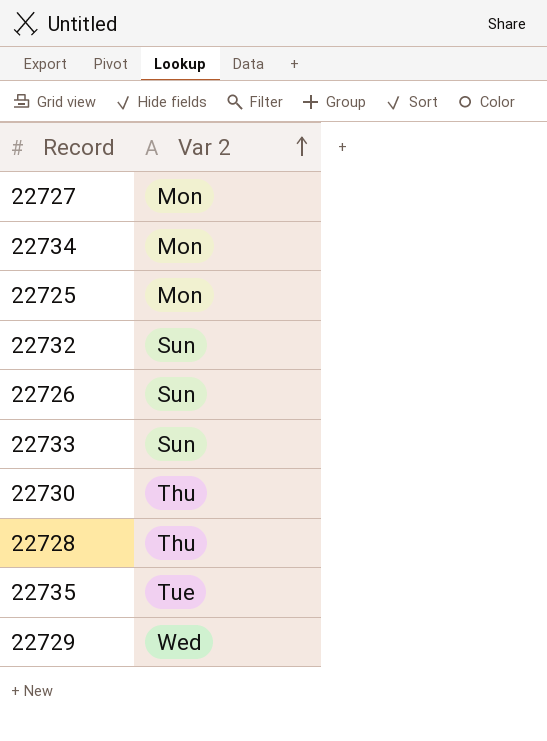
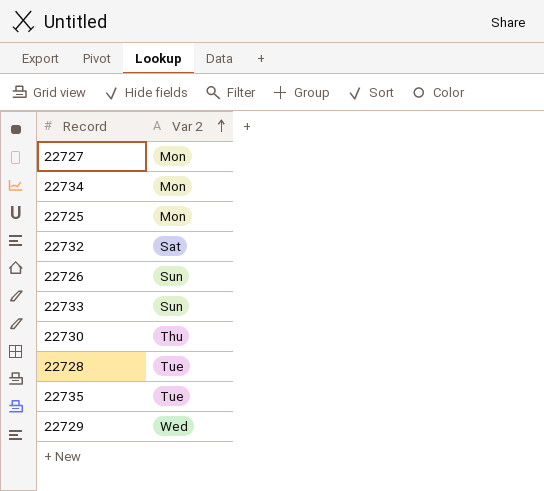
22732 | Var 2: Sun -> Sat
22728 | Var 2: Thu -> Tue

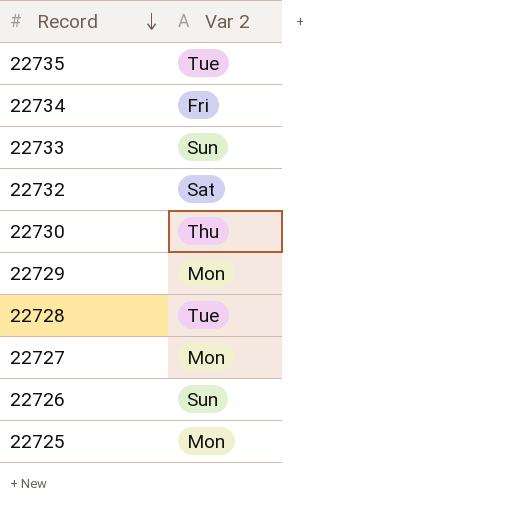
row order: Var 2 ascending -> Record descending
22734 | Var 2: Mon -> Fri
22729 | Var 2: Wed -> Mon

